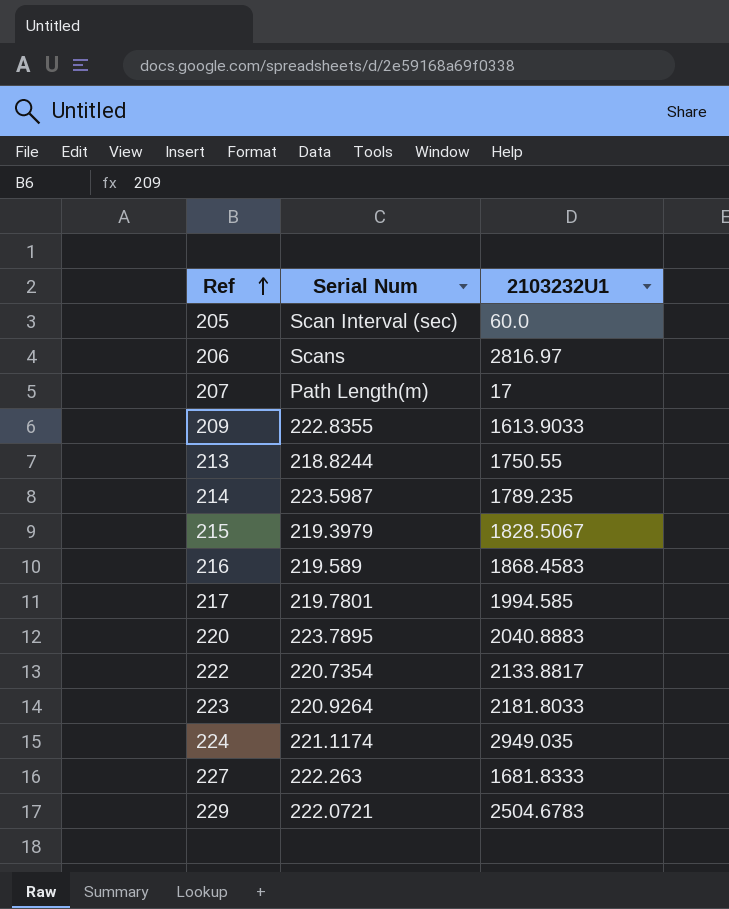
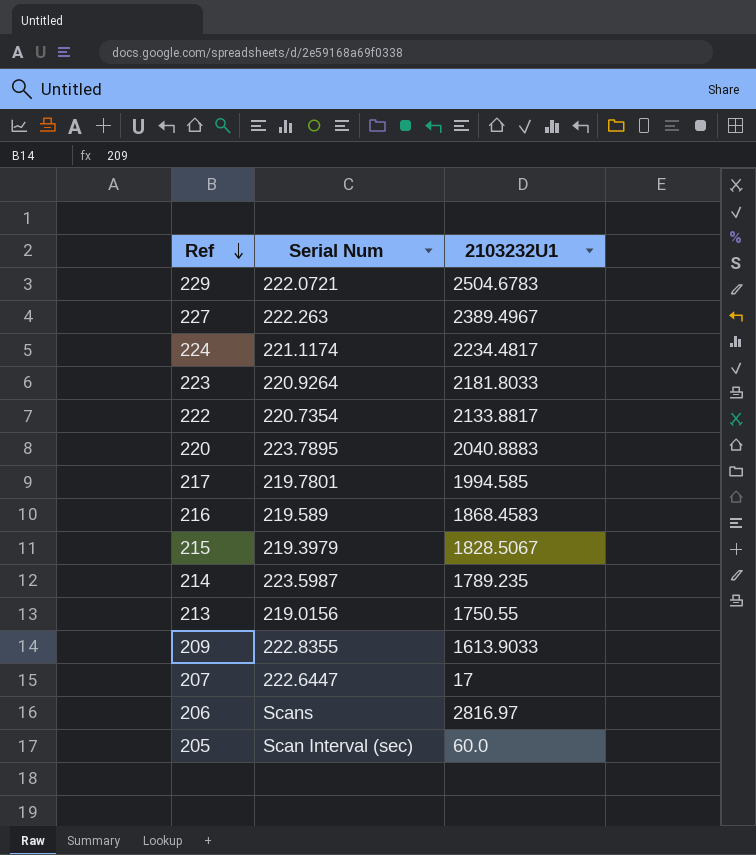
row order: Ref ascending -> Ref descending
227 | 2103232U1: 1681.8333 -> 2389.4967
224 | 2103232U1: 2949.035 -> 2234.4817
213 | Serial Num: 218.8244 -> 219.0156
207 | Serial Num: Path Length(m) -> 222.6447

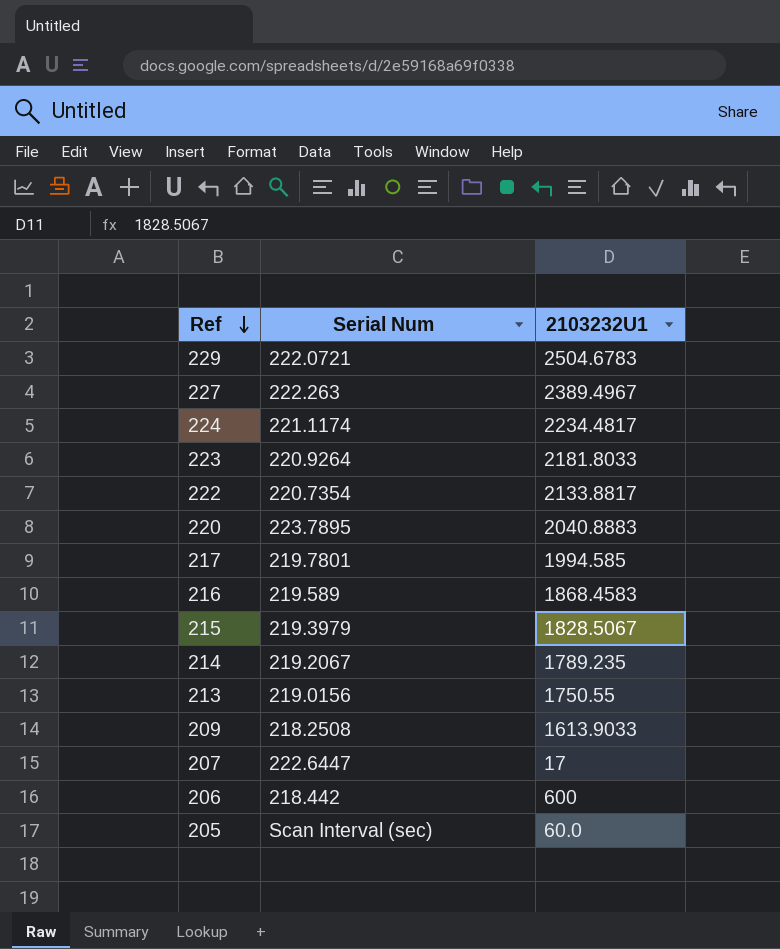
214 | Serial Num: 223.5987 -> 219.2067
209 | Serial Num: 222.8355 -> 218.2508
206 | Serial Num: Scans -> 218.442
206 | 2103232U1: 2816.97 -> 600

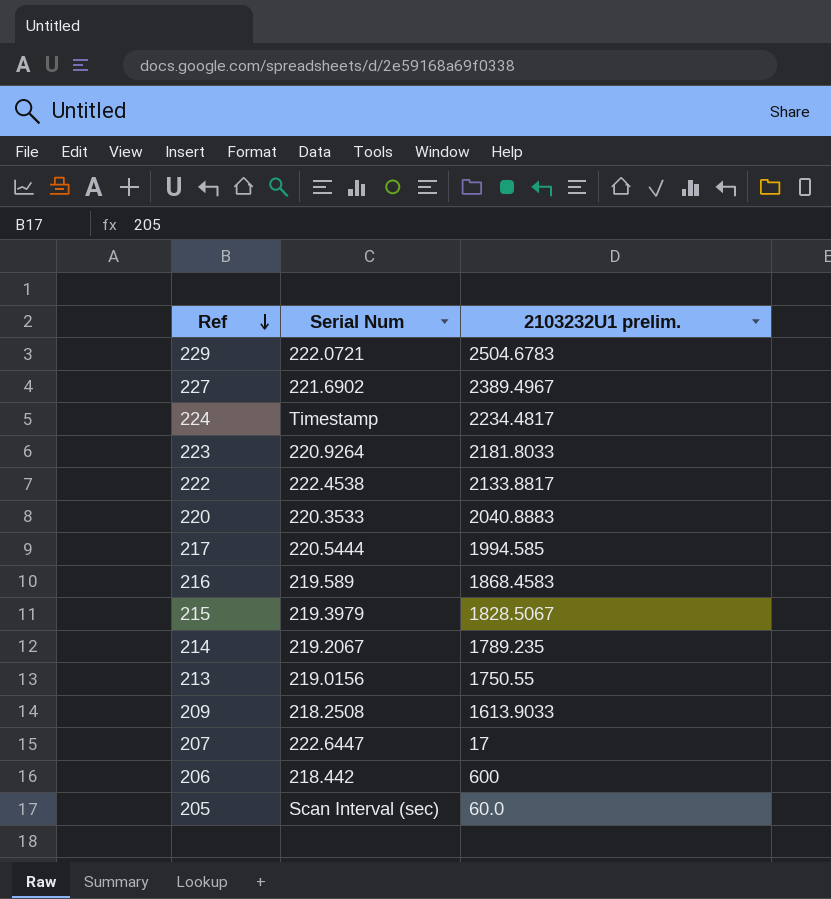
column name: 2103232U1 -> 2103232U1 prelim.
227 | Serial Num: 222.263 -> 221.6902
224 | Serial Num: 221.1174 -> Timestamp
222 | Serial Num: 220.7354 -> 222.4538
220 | Serial Num: 223.7895 -> 220.3533
217 | Serial Num: 219.7801 -> 220.5444

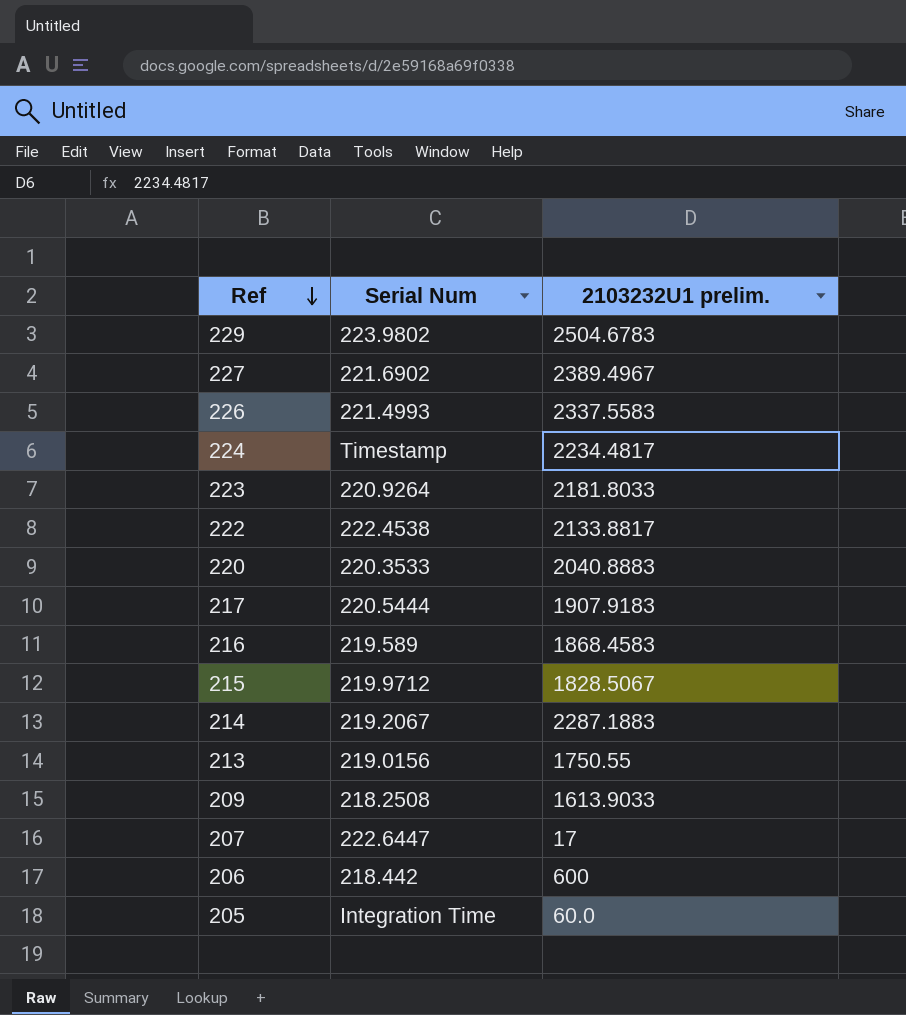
229 | Serial Num: 222.0721 -> 223.9802
row 226: none -> 221.4993 | 2337.5583
217 | 2103232U1 prelim.: 1994.585 -> 1907.9183
215 | Serial Num: 219.3979 -> 219.9712
214 | 2103232U1 prelim.: 1789.235 -> 2287.1883
205 | Serial Num: Scan Interval (sec) -> Integration Time

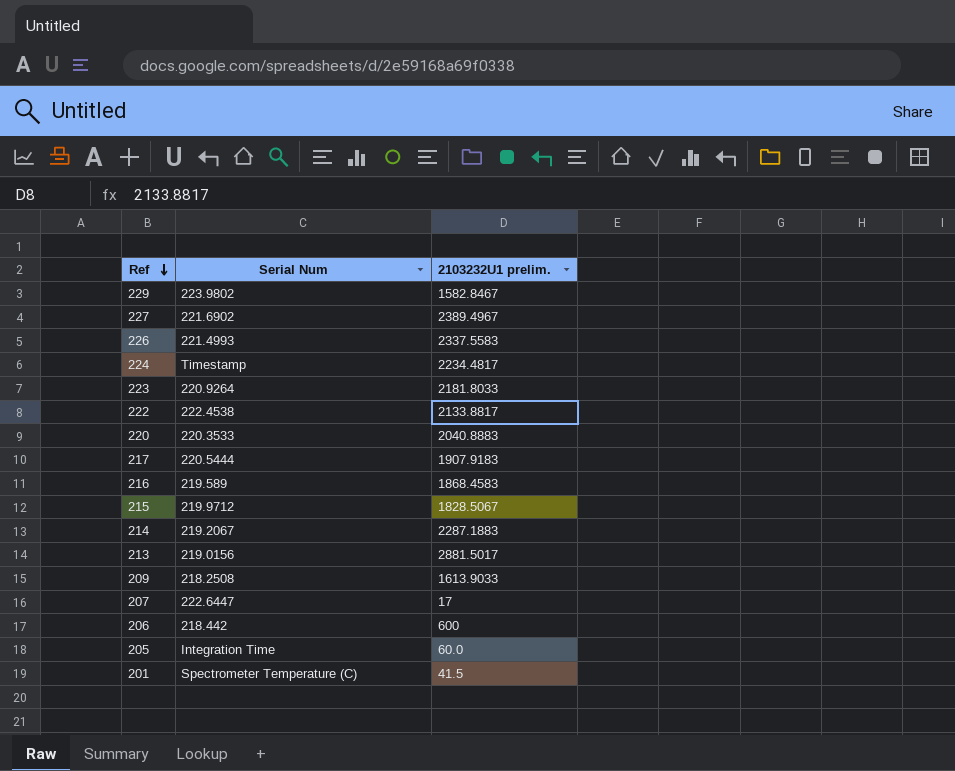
229 | 2103232U1 prelim.: 2504.6783 -> 1582.8467
213 | 2103232U1 prelim.: 1750.55 -> 2881.5017
row 201: none -> Spectrometer Temperature (C) | 41.5

